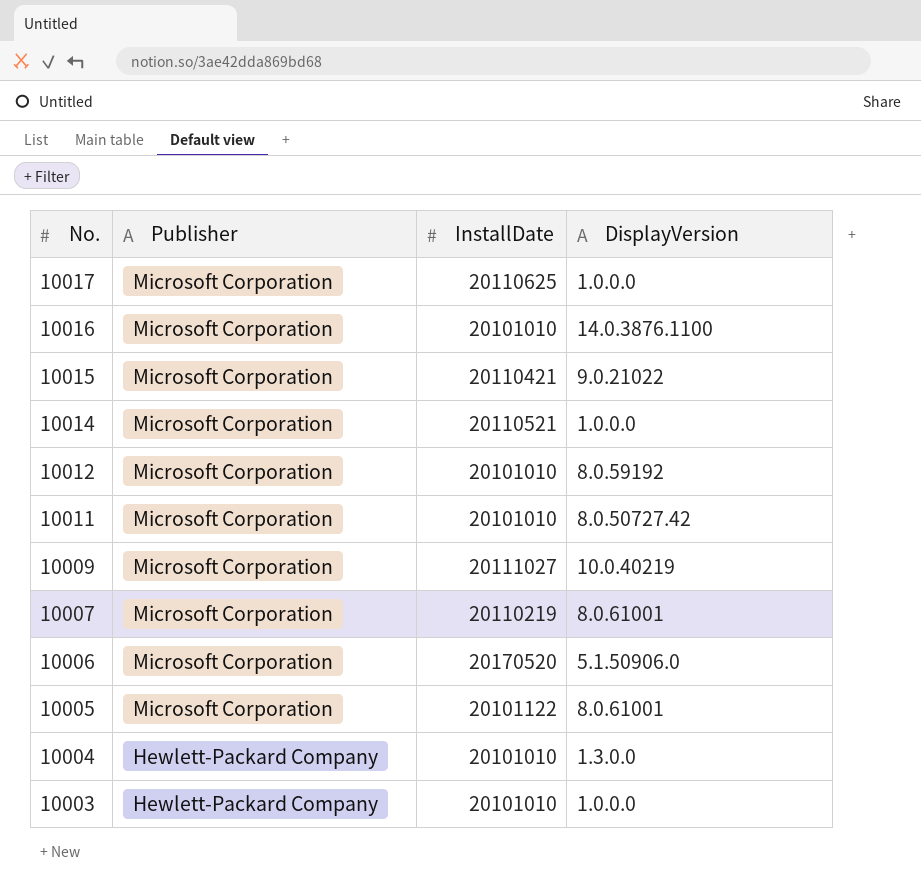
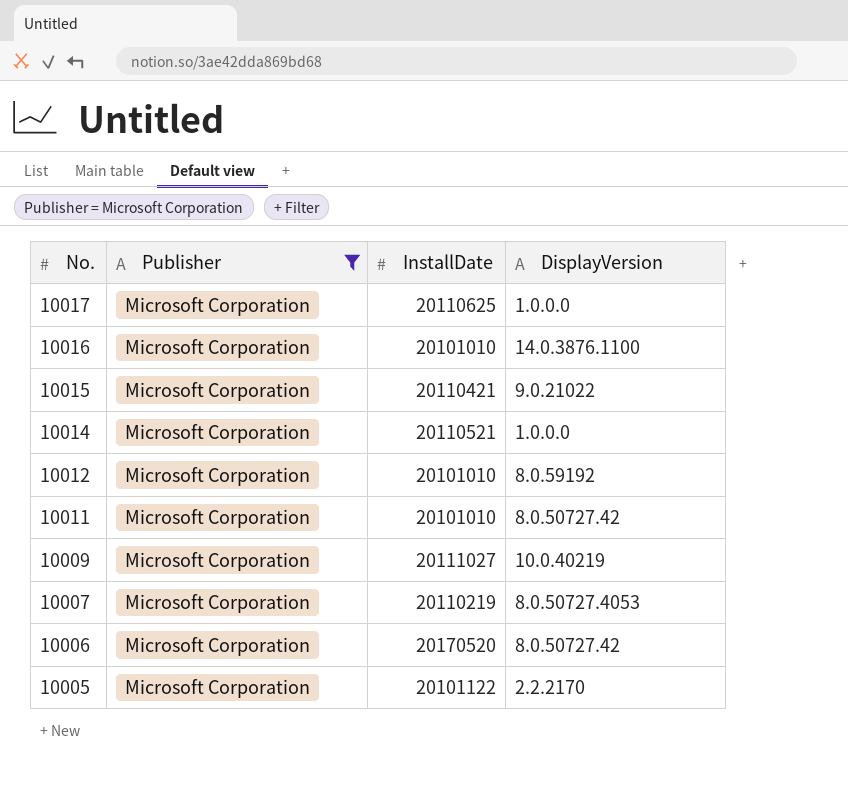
filter: none -> Publisher = Microsoft Corporation
10007 | DisplayVersion: 8.0.61001 -> 8.0.50727.4053
10006 | DisplayVersion: 5.1.50906.0 -> 8.0.50727.42
10005 | DisplayVersion: 8.0.61001 -> 2.2.2170

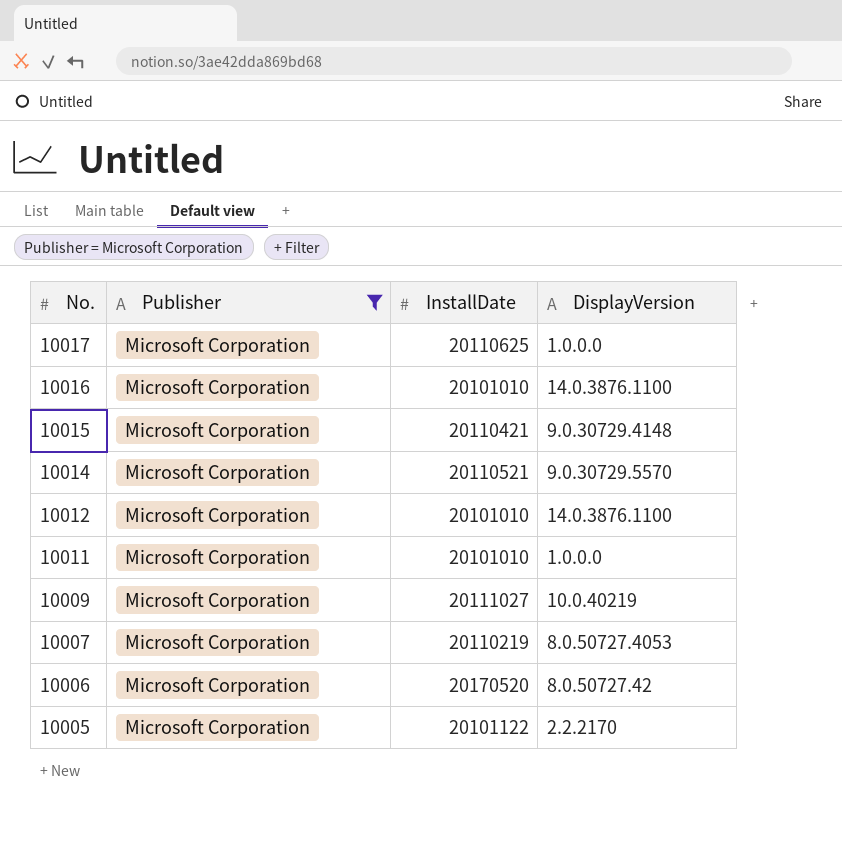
10015 | DisplayVersion: 9.0.21022 -> 9.0.30729.4148
10014 | DisplayVersion: 1.0.0.0 -> 9.0.30729.5570
10012 | DisplayVersion: 8.0.59192 -> 14.0.3876.1100
10011 | DisplayVersion: 8.0.50727.42 -> 1.0.0.0

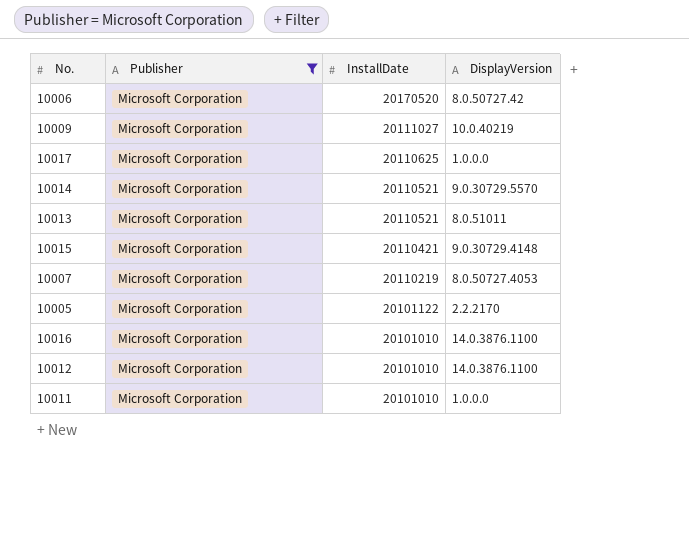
row order: No. descending -> InstallDate descending
row 10013: none -> Microsoft Corporation | 20110521 | 8.0.51011

